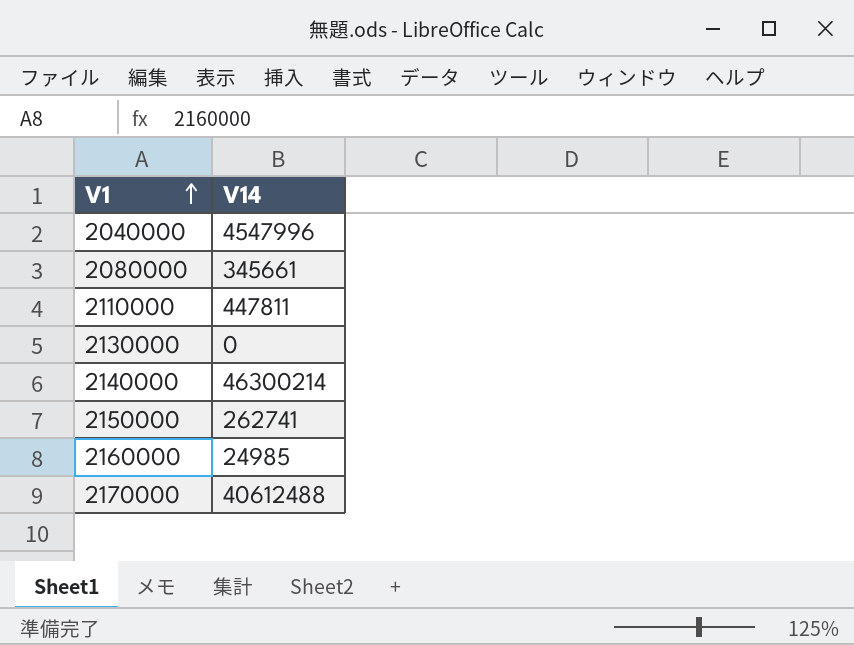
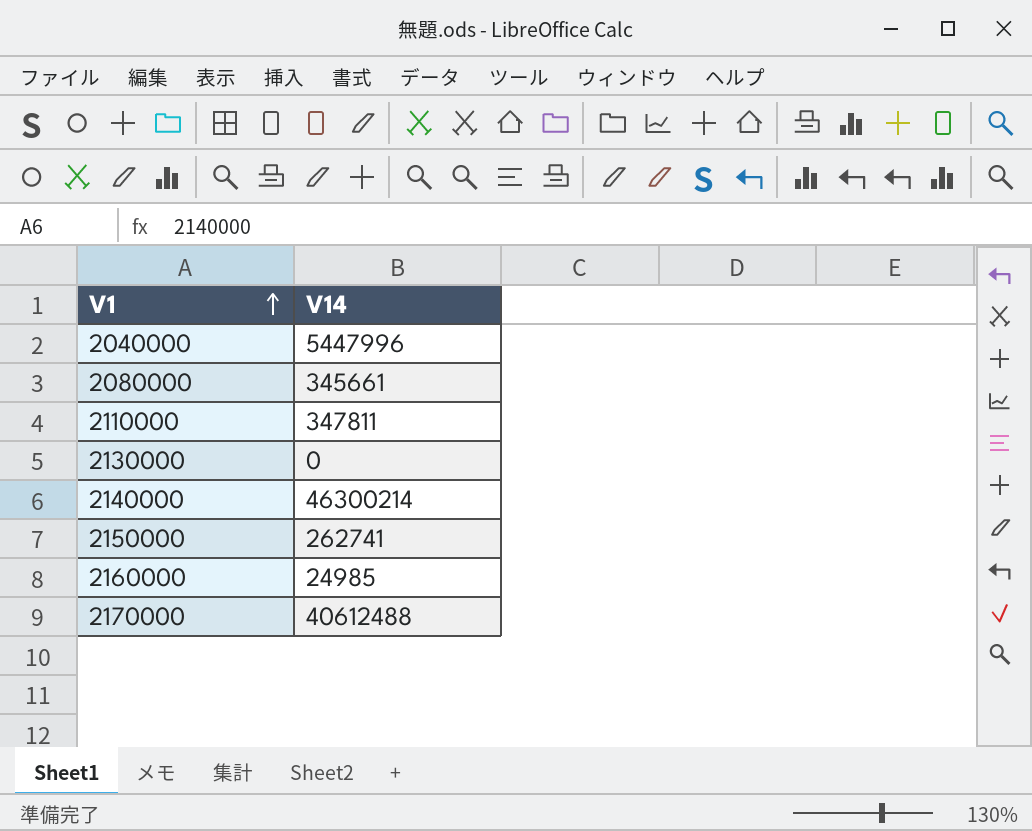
2040000 | V14: 4547996 -> 5447996
2110000 | V14: 447811 -> 347811

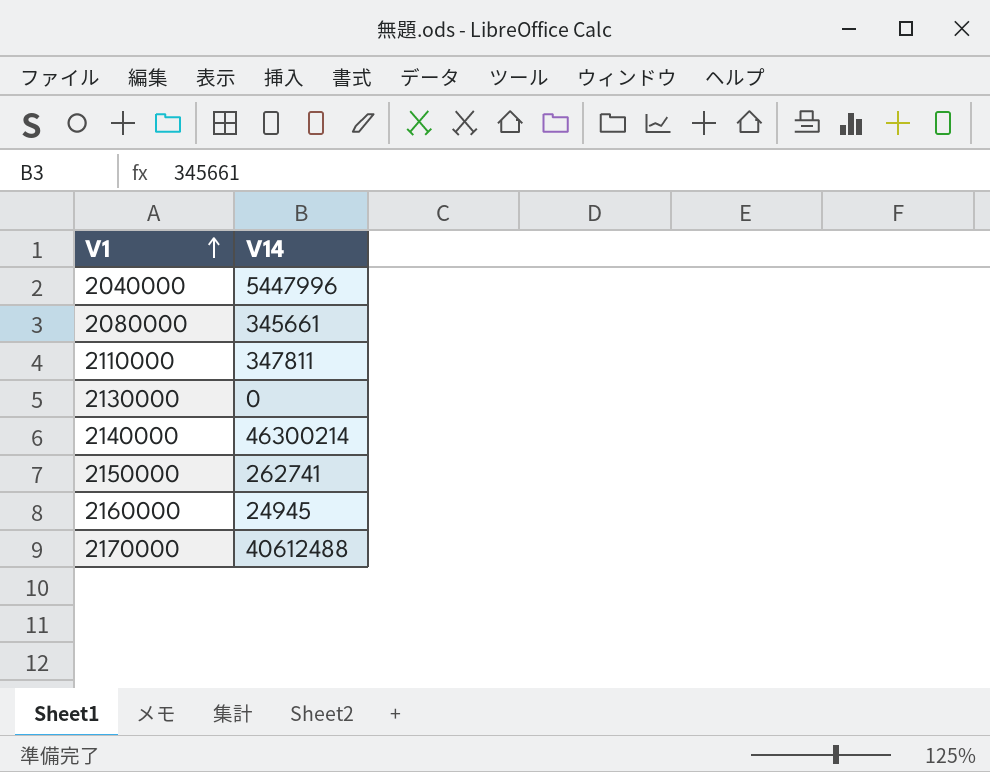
2160000 | V14: 24985 -> 24945

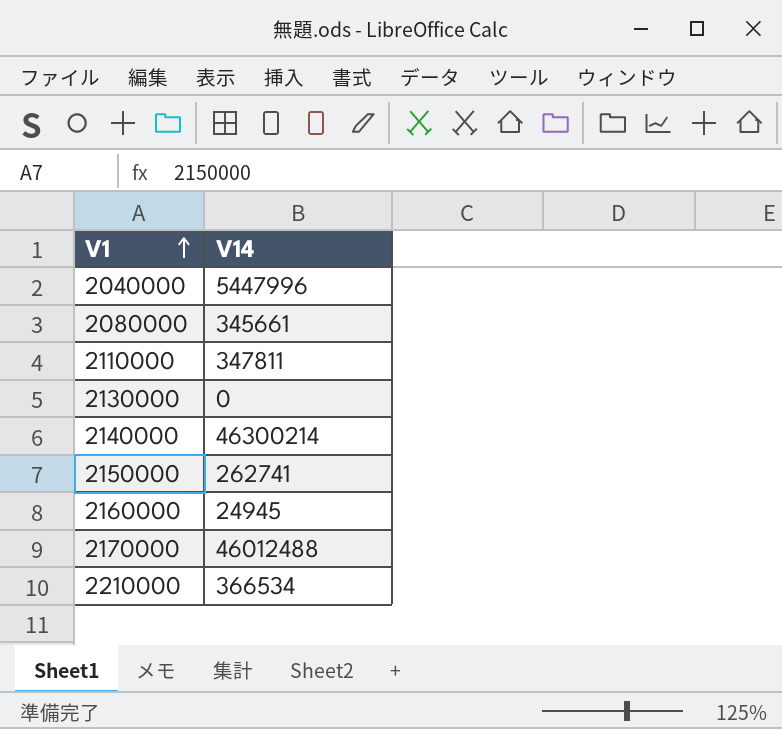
2170000 | V14: 40612488 -> 46012488
row 2210000: none -> 366534

